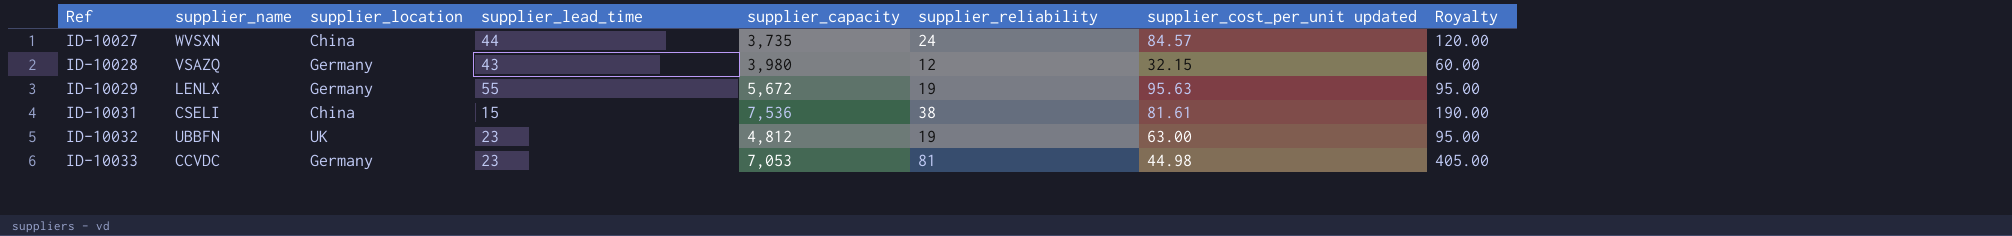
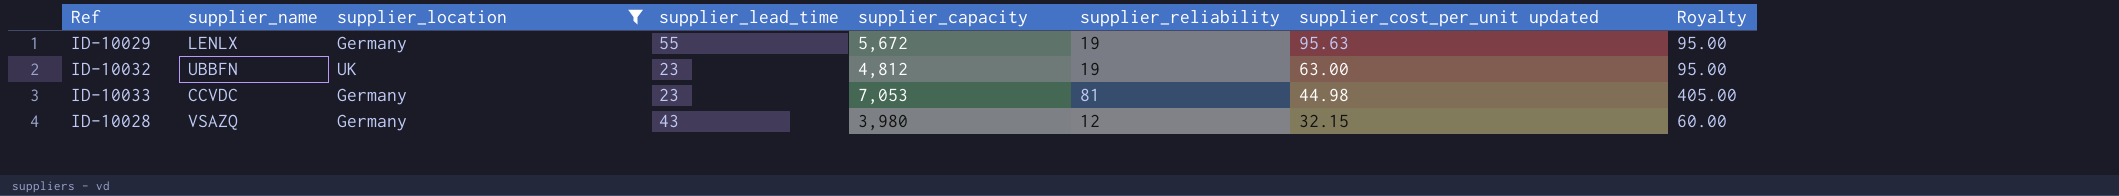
filter: none -> supplier_location != China
row order: Ref ascending -> supplier_cost_per_unit updated descending

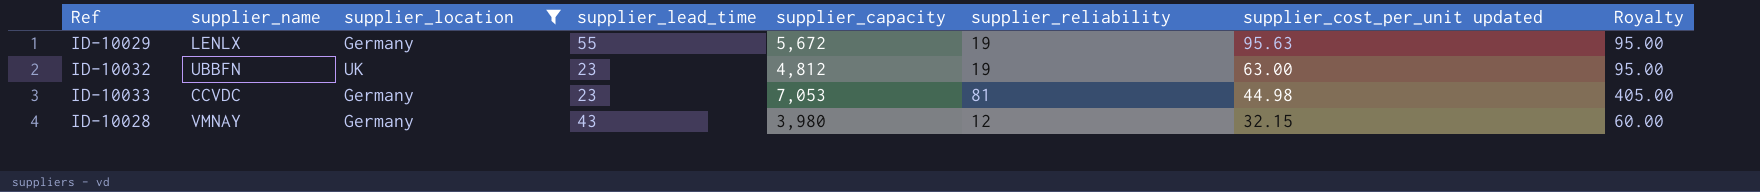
ID-10028 | supplier_name: VSAZQ -> VMNAY

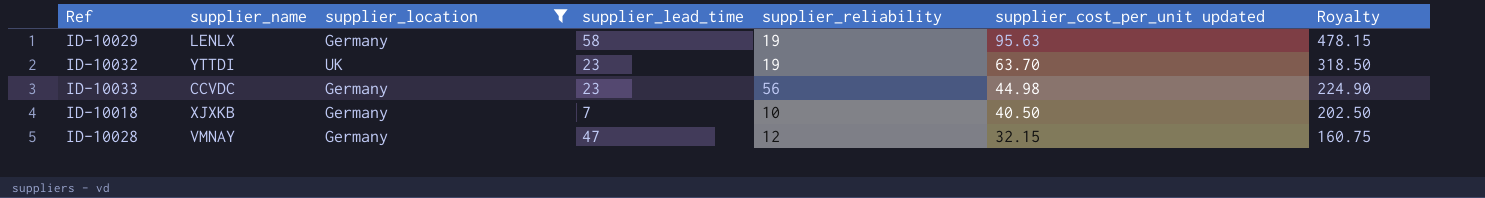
column supplier_capacity | position: 5 -> none
column Royalty | formula: [supplier_reliability] * 5 -> [supplier_cost_per_unit updated] * 5
ID-10029 | supplier_lead_time: 55 -> 58
ID-10032 | supplier_name: UBBFN -> YTTDI
ID-10032 | supplier_cost_per_unit updated: 63.00 -> 63.70
ID-10033 | supplier_reliability: 81 -> 56
row ID-10018: none -> XJXKB | Germany | 7 | 10 | 40.50 | 202.50
ID-10028 | supplier_lead_time: 43 -> 47

